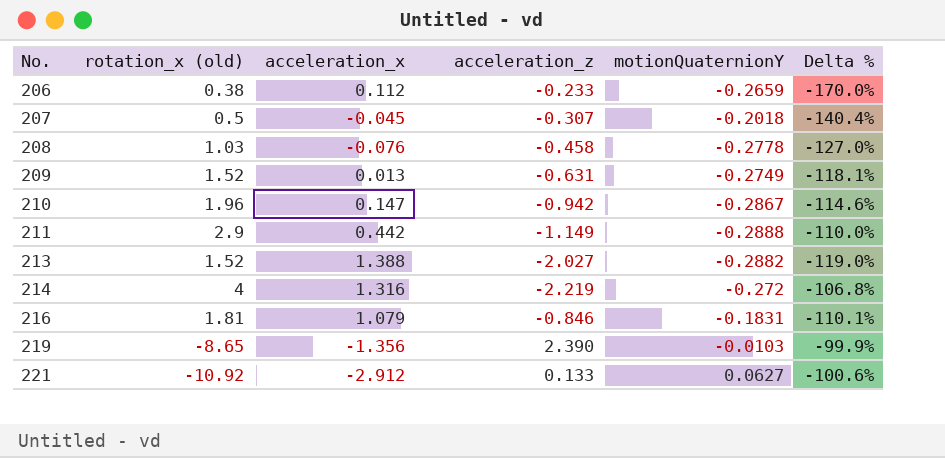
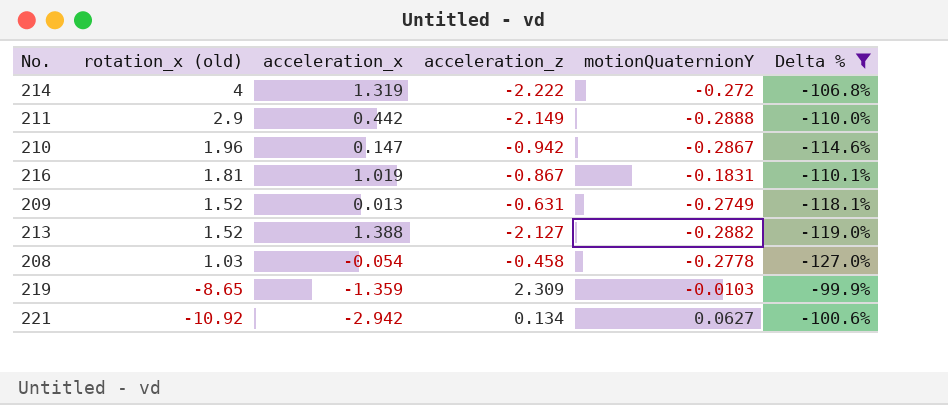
filter: none -> Delta % >= -127.0%
row order: No. ascending -> rotation_x (old) descending
214 | acceleration_x: 1.316 -> 1.319
214 | acceleration_z: -2.219 -> -2.222
211 | acceleration_z: -1.149 -> -2.149
216 | acceleration_x: 1.079 -> 1.019
216 | acceleration_z: -0.846 -> -0.867
213 | acceleration_z: -2.027 -> -2.127
208 | acceleration_x: -0.076 -> -0.054
219 | acceleration_x: -1.356 -> -1.359
219 | acceleration_z: 2.390 -> 2.309
221 | acceleration_x: -2.912 -> -2.942
221 | acceleration_z: 0.133 -> 0.134

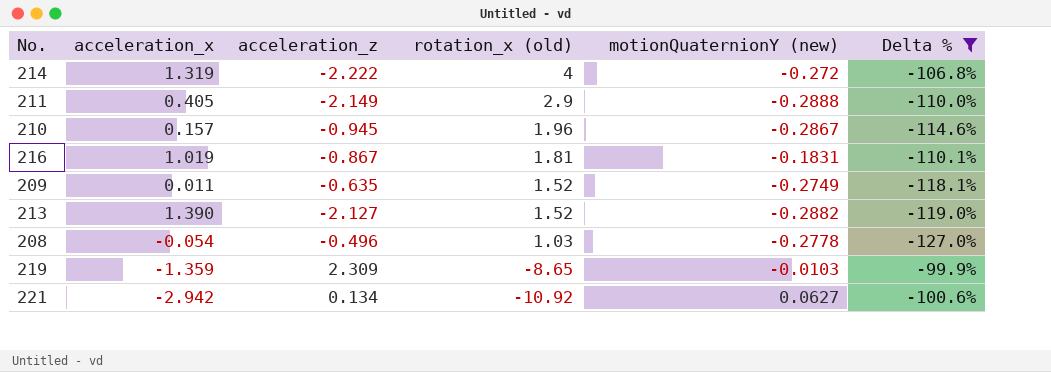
column rotation_x (old) | position: 2 -> 4
column name: motionQuaternionY -> motionQuaternionY (new)
211 | acceleration_x: 0.442 -> 0.405
210 | acceleration_x: 0.147 -> 0.157
210 | acceleration_z: -0.942 -> -0.945
209 | acceleration_x: 0.013 -> 0.011
209 | acceleration_z: -0.631 -> -0.635
213 | acceleration_x: 1.388 -> 1.390
208 | acceleration_z: -0.458 -> -0.496

